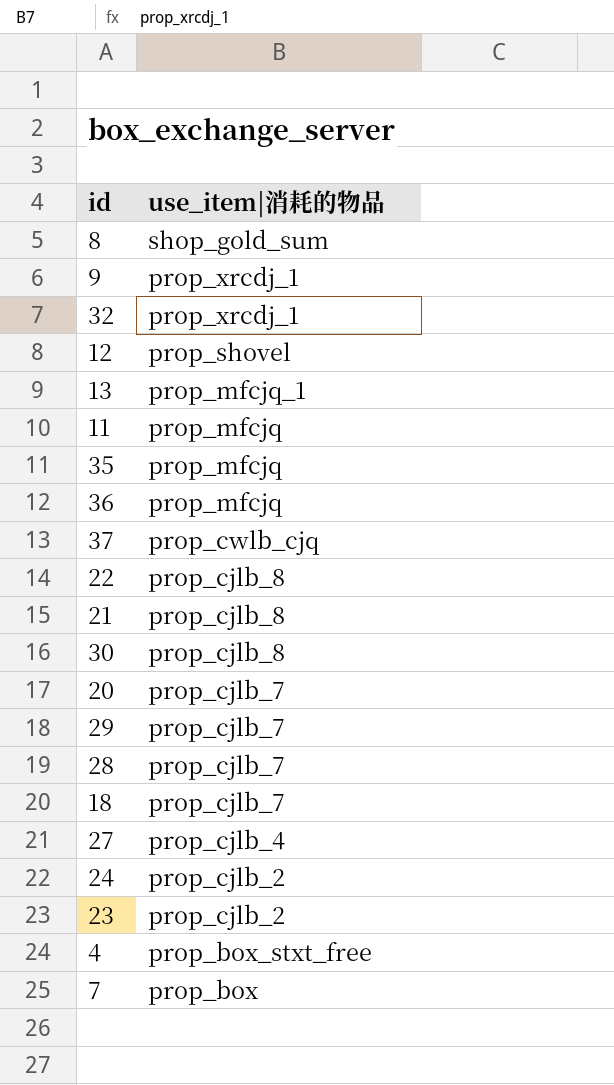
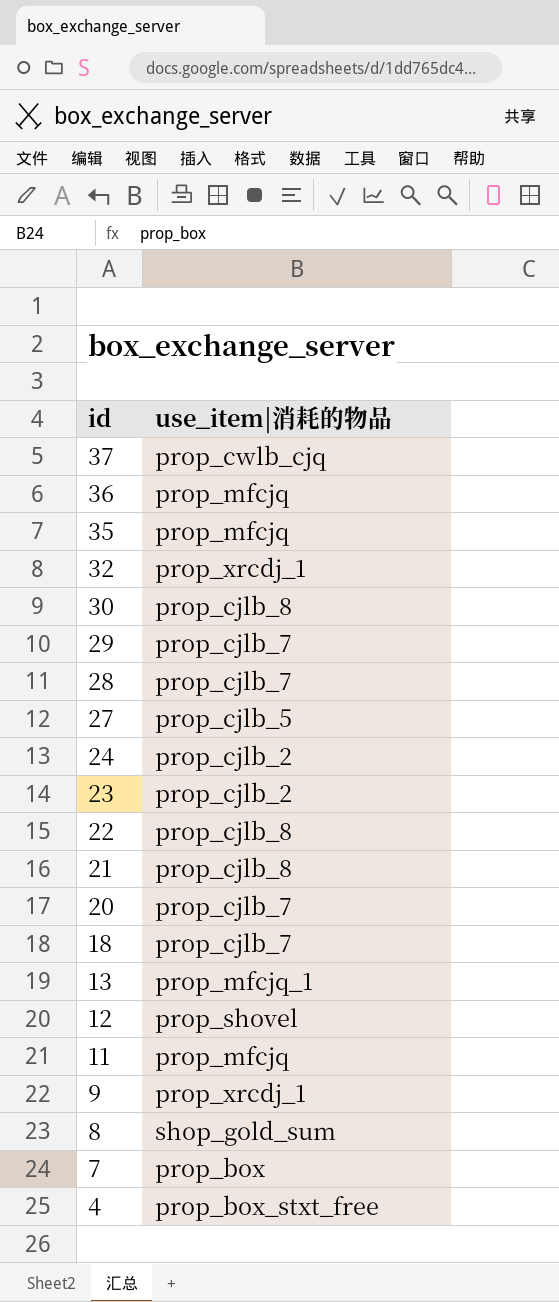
row order: use_item|消耗的物品 descending -> id descending
27 | use_item|消耗的物品: prop_cjlb_4 -> prop_cjlb_5

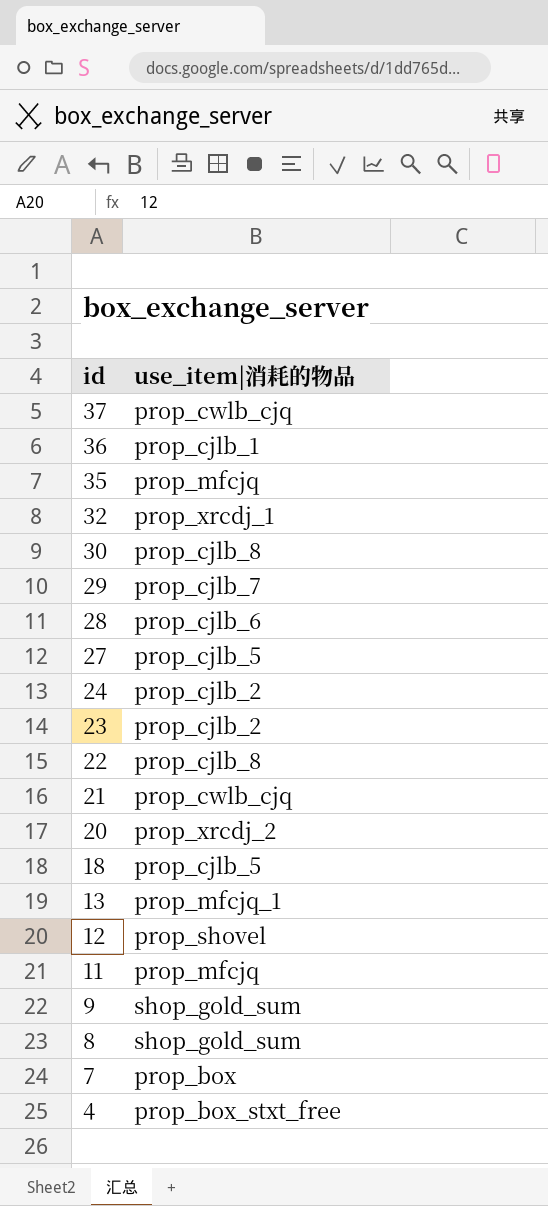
36 | use_item|消耗的物品: prop_mfcjq -> prop_cjlb_1
28 | use_item|消耗的物品: prop_cjlb_7 -> prop_cjlb_6
21 | use_item|消耗的物品: prop_cjlb_8 -> prop_cwlb_cjq
20 | use_item|消耗的物品: prop_cjlb_7 -> prop_xrcdj_2
18 | use_item|消耗的物品: prop_cjlb_7 -> prop_cjlb_5
9 | use_item|消耗的物品: prop_xrcdj_1 -> shop_gold_sum

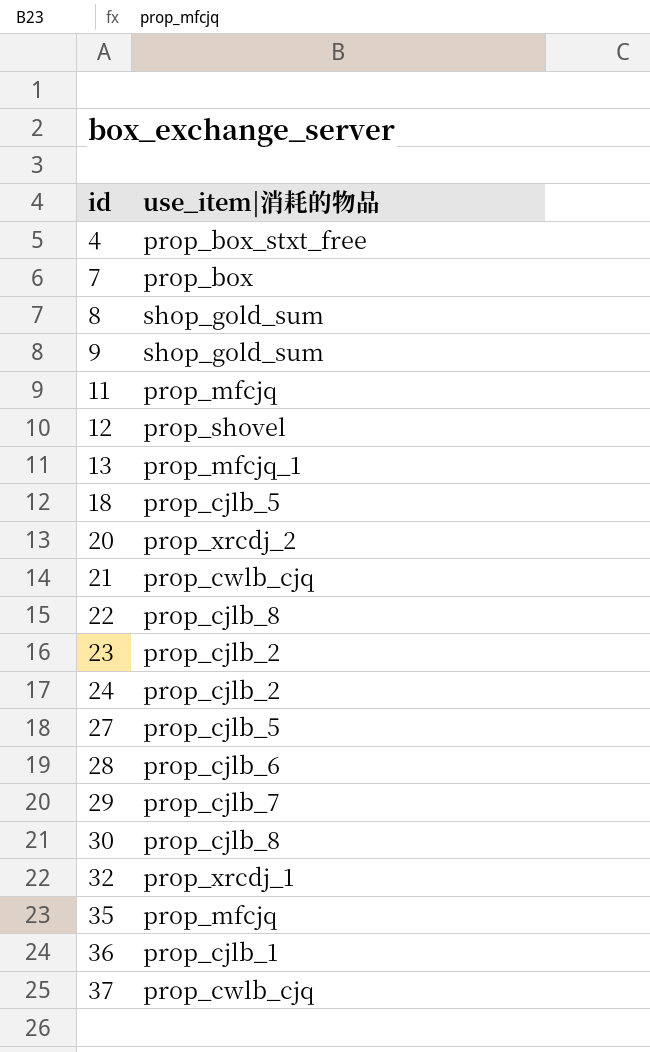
row order: id descending -> id ascending

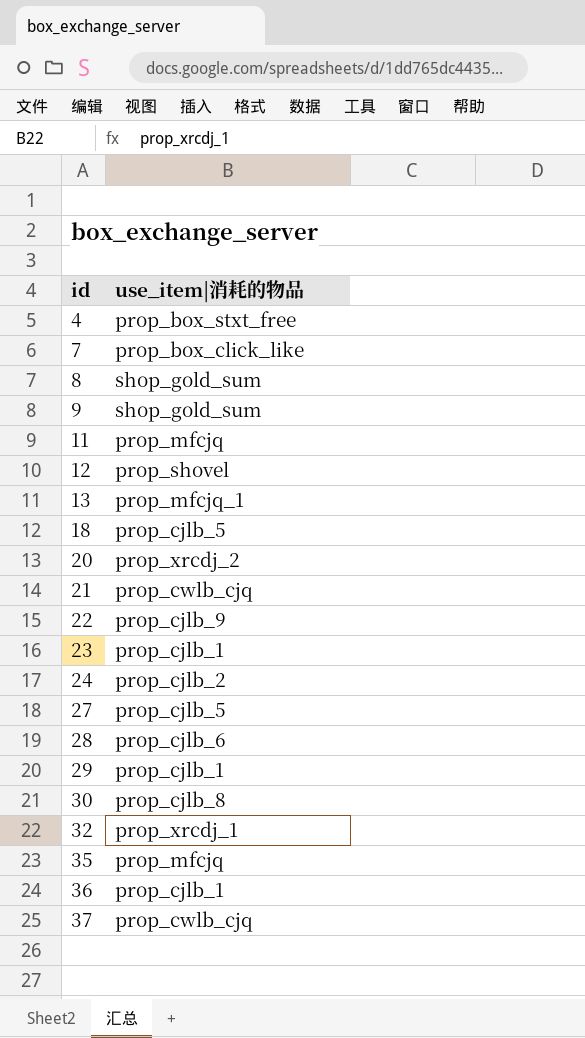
7 | use_item|消耗的物品: prop_box -> prop_box_click_like
22 | use_item|消耗的物品: prop_cjlb_8 -> prop_cjlb_9
23 | use_item|消耗的物品: prop_cjlb_2 -> prop_cjlb_1
29 | use_item|消耗的物品: prop_cjlb_7 -> prop_cjlb_1

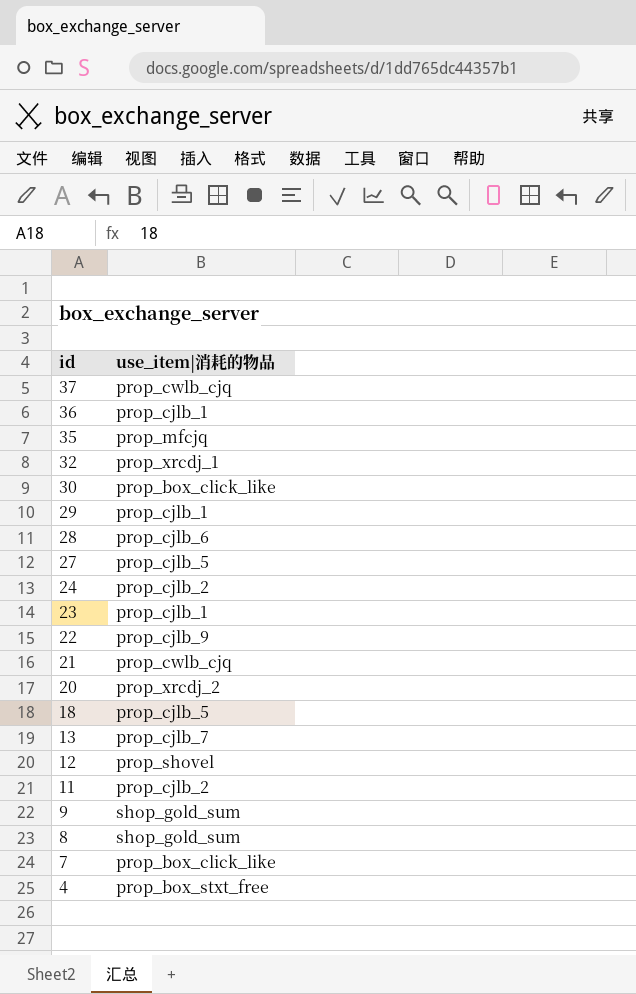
row order: id ascending -> id descending
30 | use_item|消耗的物品: prop_cjlb_8 -> prop_box_click_like
13 | use_item|消耗的物品: prop_mfcjq_1 -> prop_cjlb_7
11 | use_item|消耗的物品: prop_mfcjq -> prop_cjlb_2

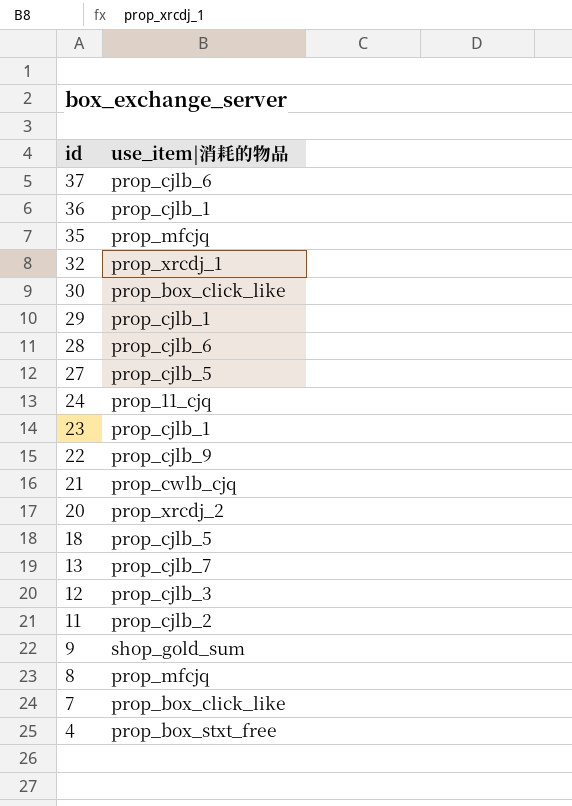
37 | use_item|消耗的物品: prop_cwlb_cjq -> prop_cjlb_6
24 | use_item|消耗的物品: prop_cjlb_2 -> prop_11_cjq
12 | use_item|消耗的物品: prop_shovel -> prop_cjlb_3
8 | use_item|消耗的物品: shop_gold_sum -> prop_mfcjq

